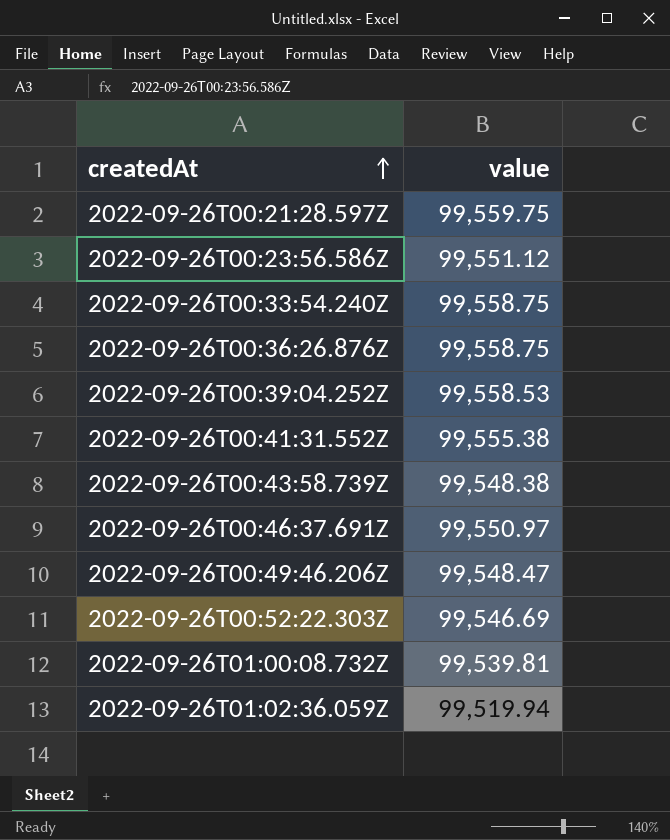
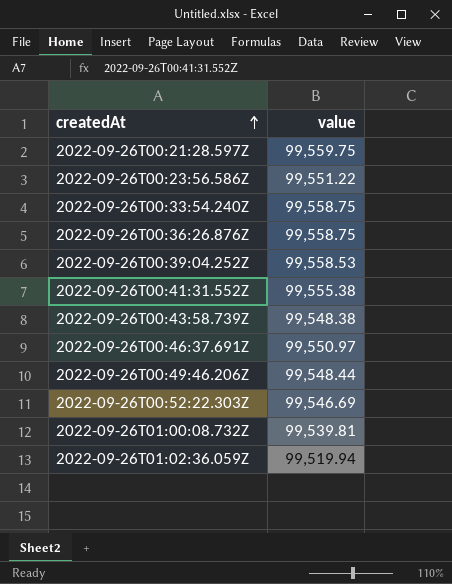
2022-09-26T00:23:56.586Z | value: 99,551.12 -> 99,551.22
2022-09-26T00:49:46.206Z | value: 99,548.47 -> 99,548.44

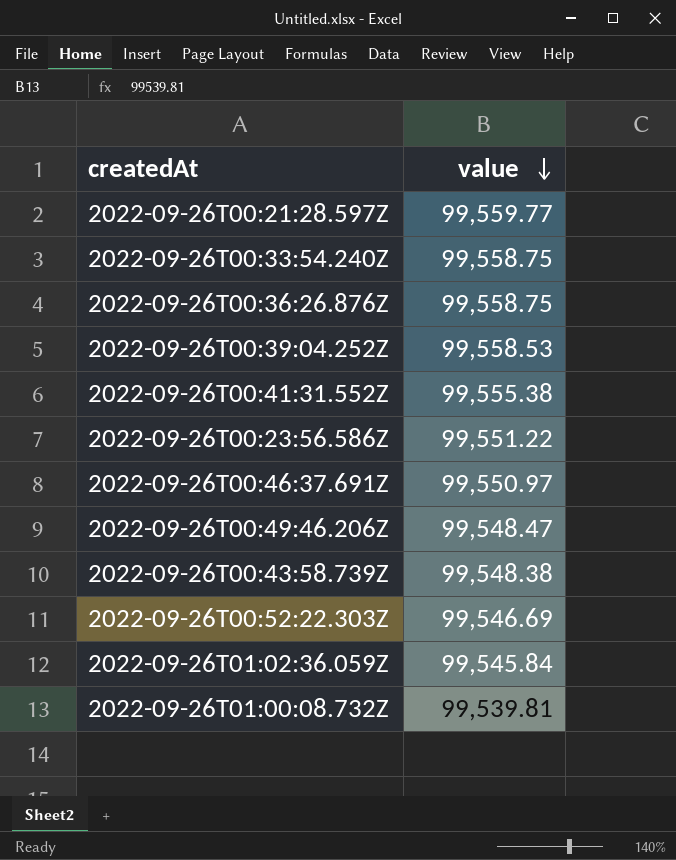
row order: createdAt ascending -> value descending
2022-09-26T00:21:28.597Z | value: 99,559.75 -> 99,559.77
2022-09-26T00:49:46.206Z | value: 99,548.44 -> 99,548.47
2022-09-26T01:02:36.059Z | value: 99,519.94 -> 99,545.84

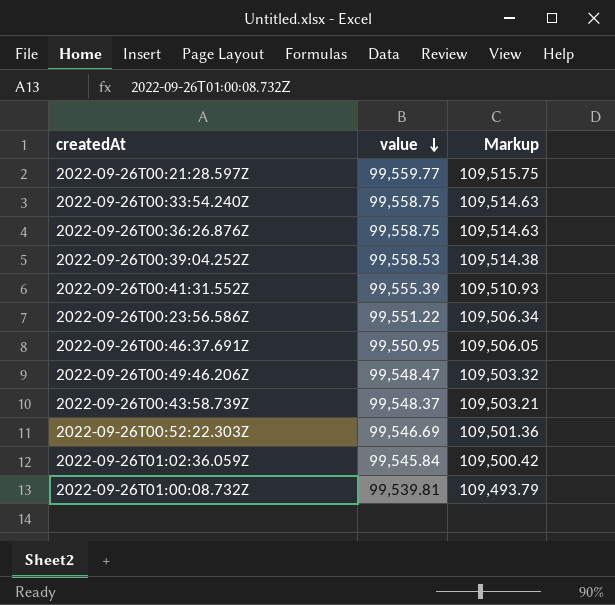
column Markup | formula: none -> [value] * 1.1
2022-09-26T00:41:31.552Z | value: 99,555.38 -> 99,555.39
2022-09-26T00:46:37.691Z | value: 99,550.97 -> 99,550.95
2022-09-26T00:43:58.739Z | value: 99,548.38 -> 99,548.37

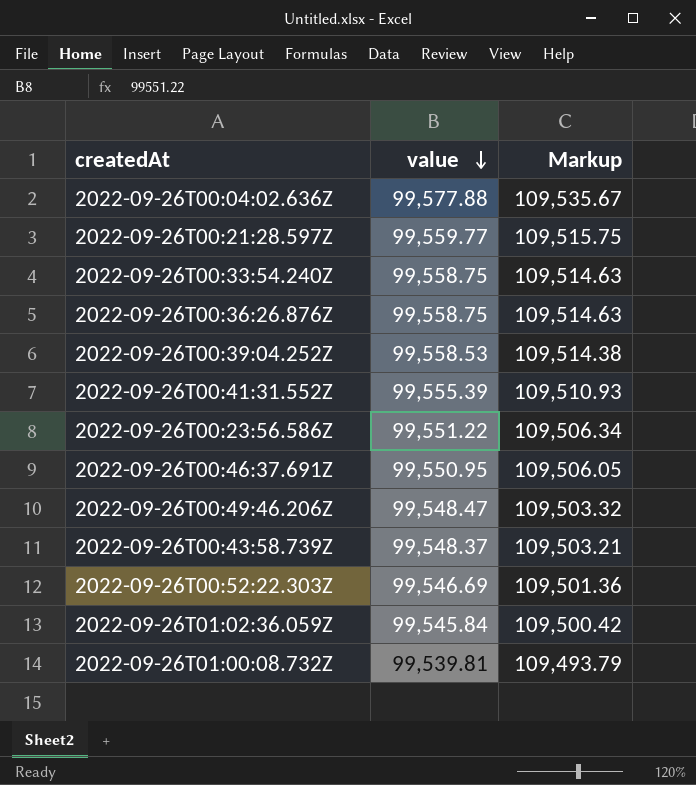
row 2022-09-26T00:04:02.636Z: none -> 99,577.88 | 109,535.67

